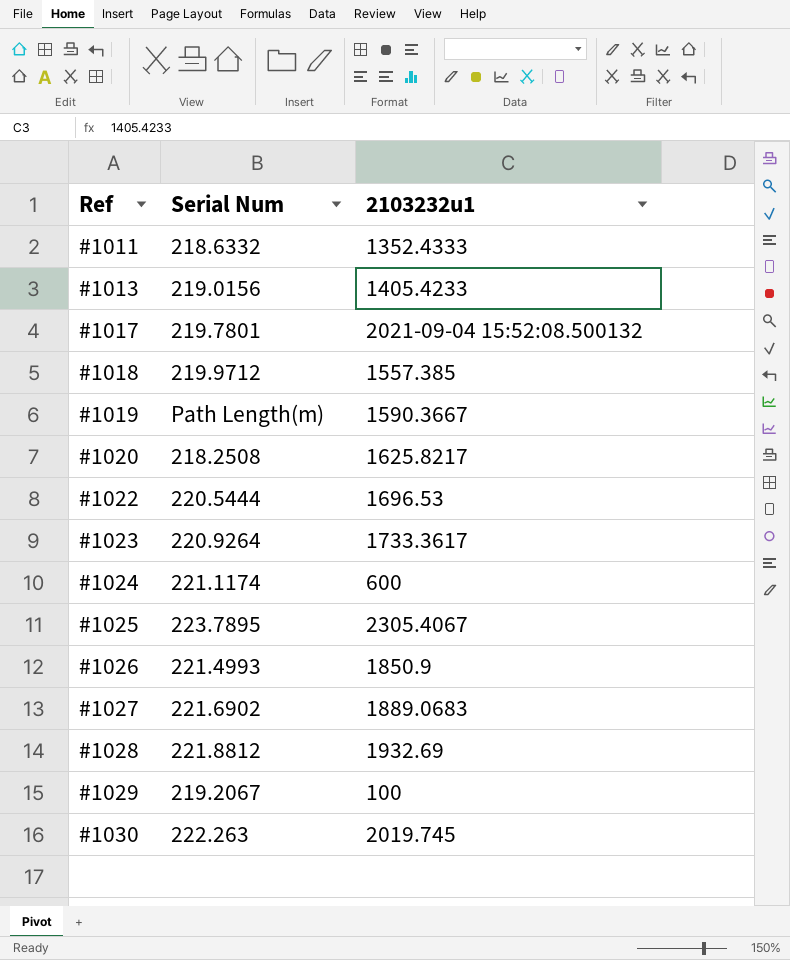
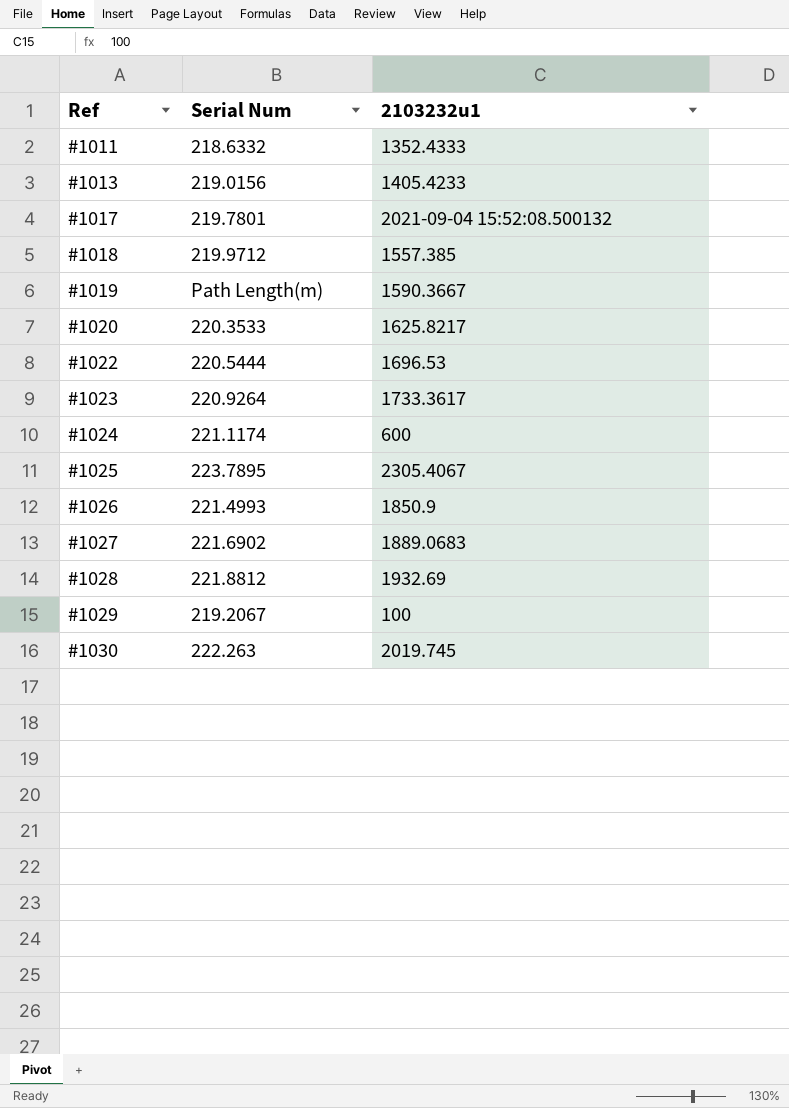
#1020 | Serial Num: 218.2508 -> 220.3533

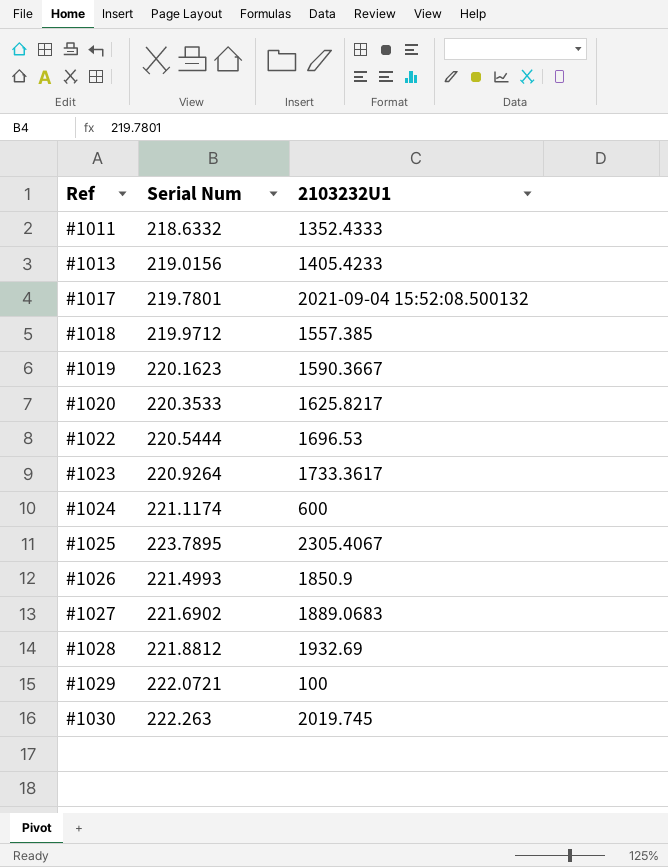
column name: 2103232u1 -> 2103232U1
#1019 | Serial Num: Path Length(m) -> 220.1623
#1029 | Serial Num: 219.2067 -> 222.0721

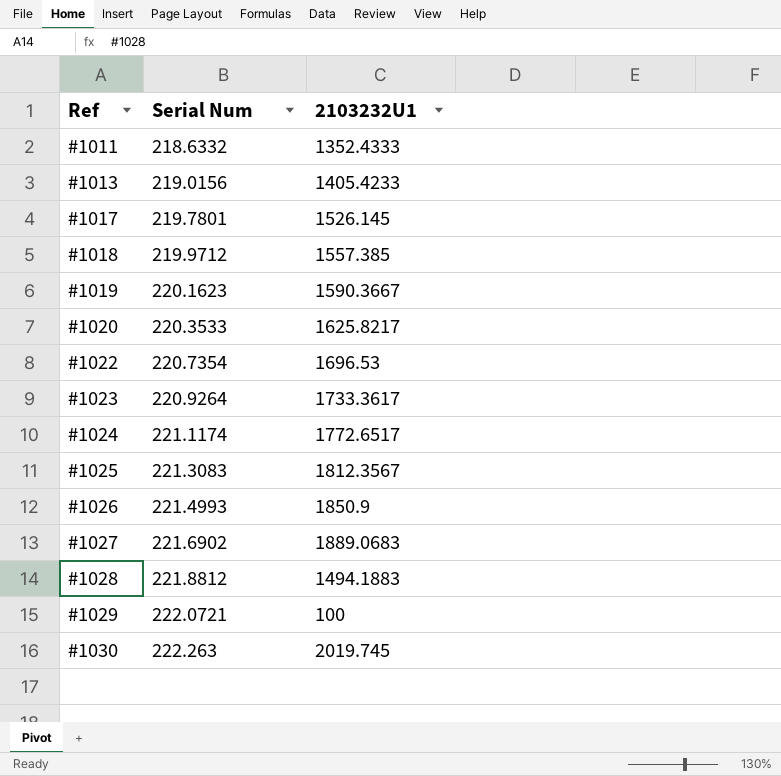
#1017 | 2103232U1: 2021-09-04 15:52:08.500132 -> 1526.145
#1022 | Serial Num: 220.5444 -> 220.7354
#1024 | 2103232U1: 600 -> 1772.6517
#1025 | Serial Num: 223.7895 -> 221.3083
#1025 | 2103232U1: 2305.4067 -> 1812.3567
#1028 | 2103232U1: 1932.69 -> 1494.1883

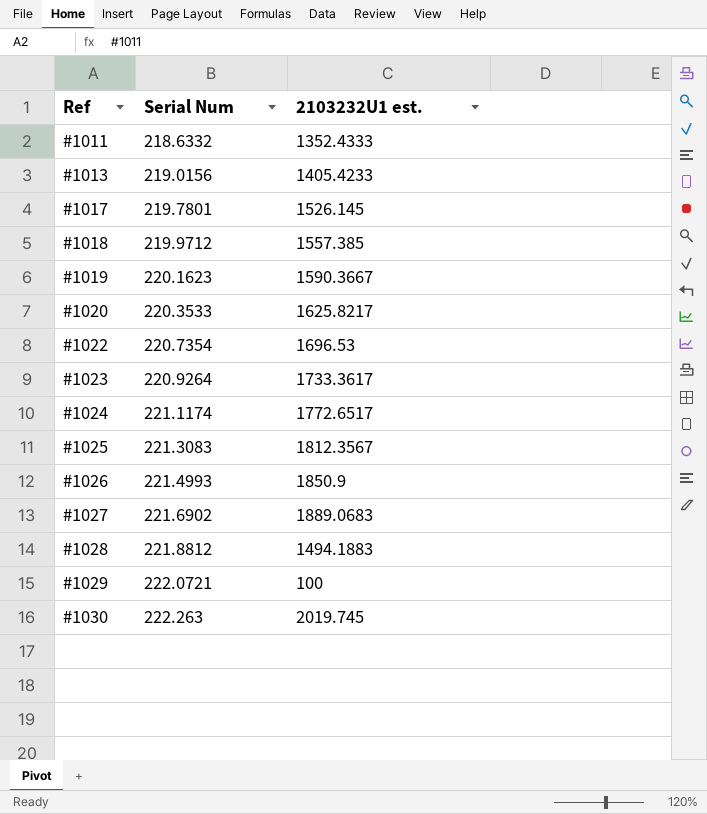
column name: 2103232U1 -> 2103232U1 est.

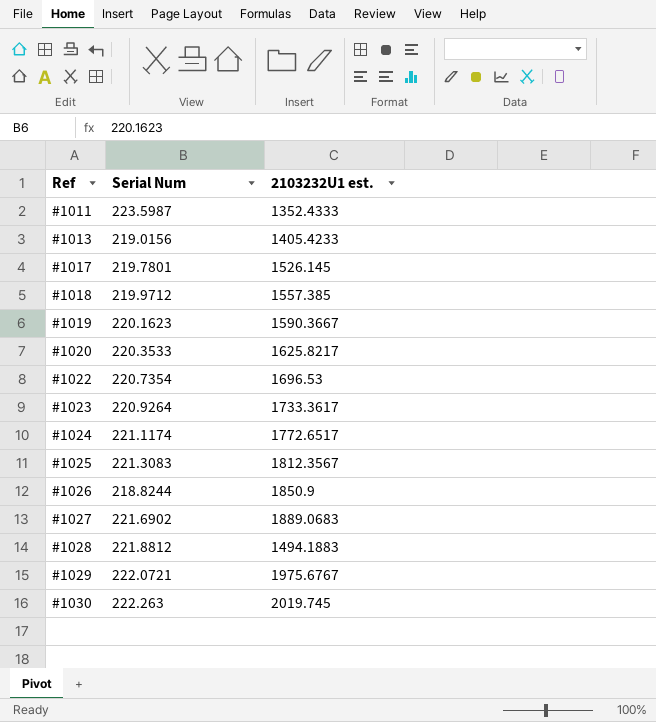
#1011 | Serial Num: 218.6332 -> 223.5987
#1026 | Serial Num: 221.4993 -> 218.8244
#1029 | 2103232U1 est.: 100 -> 1975.6767

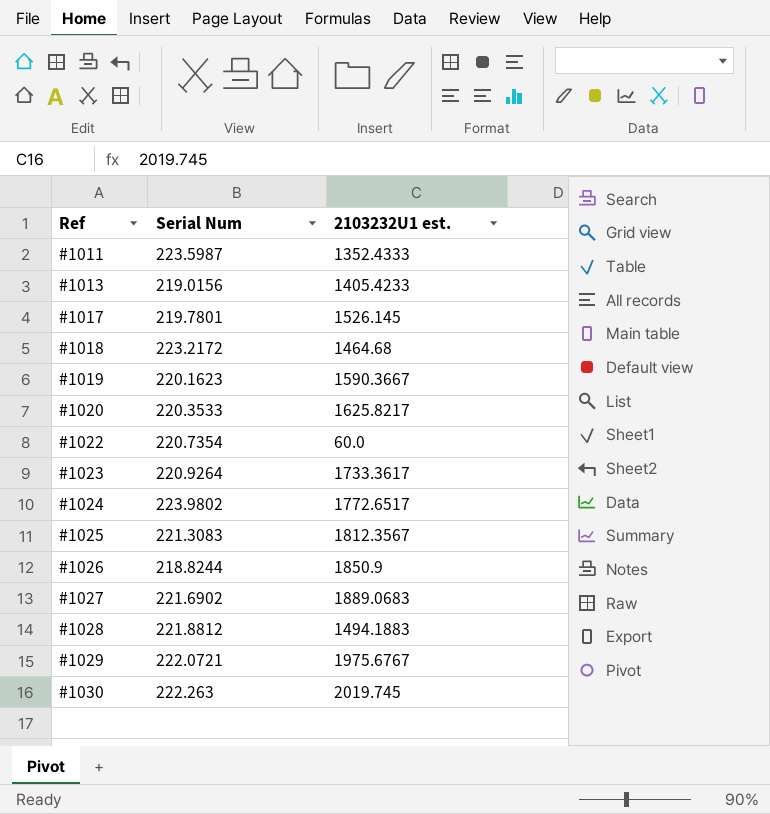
#1018 | Serial Num: 219.9712 -> 223.2172
#1018 | 2103232U1 est.: 1557.385 -> 1464.68
#1022 | 2103232U1 est.: 1696.53 -> 60.0
#1024 | Serial Num: 221.1174 -> 223.9802

